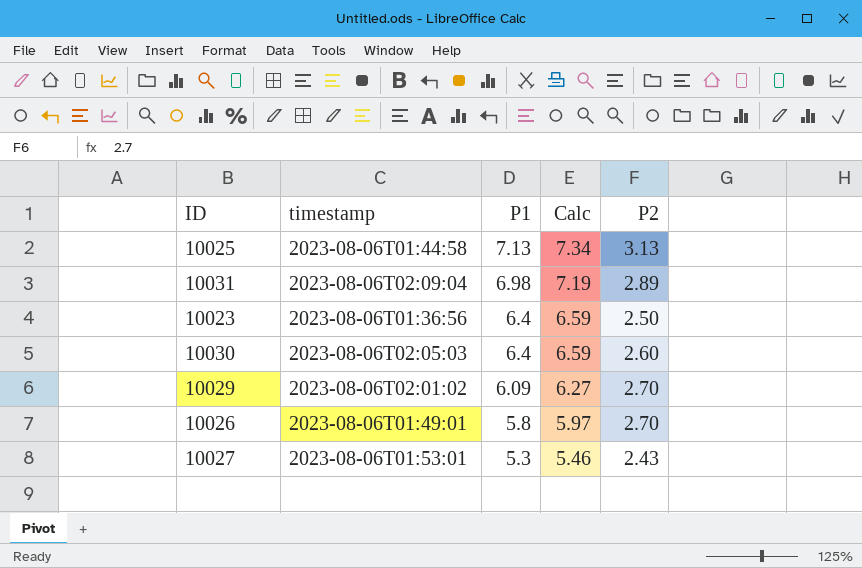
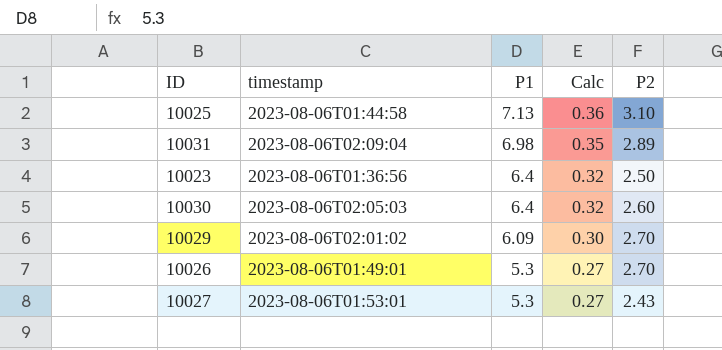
column Calc | formula: [P1] * 1.03 -> [P1] * 0.05
10025 | P2: 3.13 -> 3.10
10026 | P1: 5.8 -> 5.3

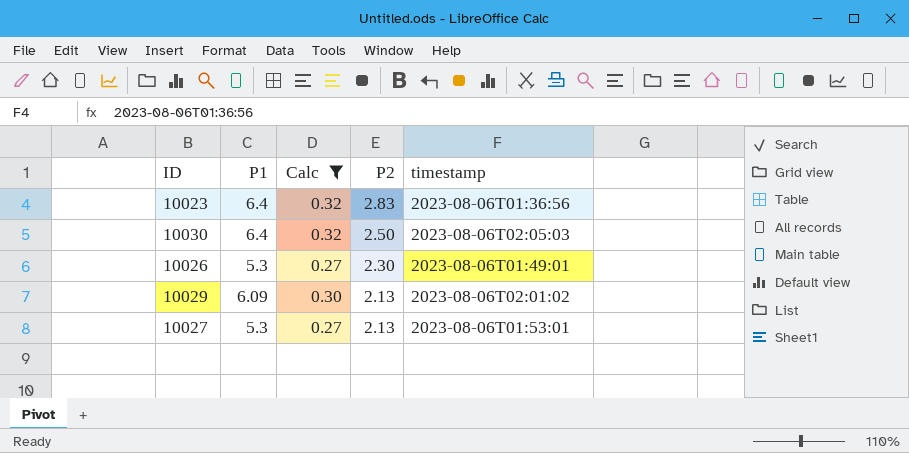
filter: none -> Calc <= 0.32
row order: P1 descending -> P2 descending
column timestamp | position: 2 -> 5
10023 | P2: 2.50 -> 2.83
10030 | P2: 2.60 -> 2.50
10026 | P2: 2.70 -> 2.30
10029 | P2: 2.70 -> 2.13
10027 | P2: 2.43 -> 2.13

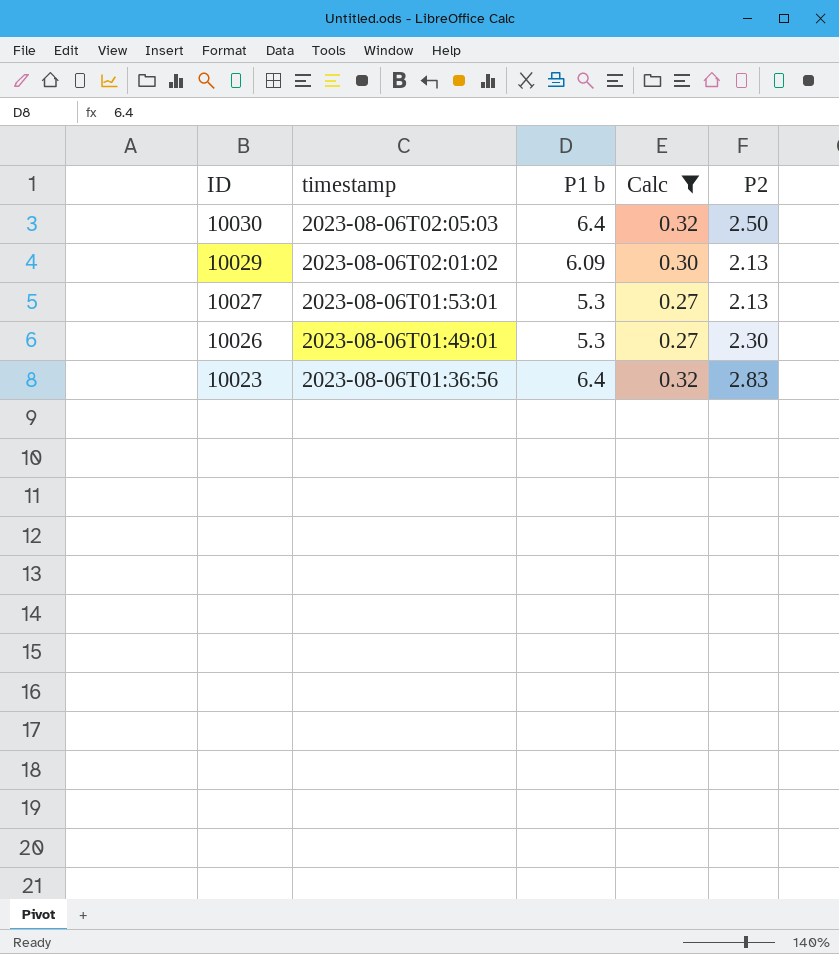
row order: P2 descending -> ID descending
column timestamp | position: 5 -> 2
column name: P1 -> P1 b

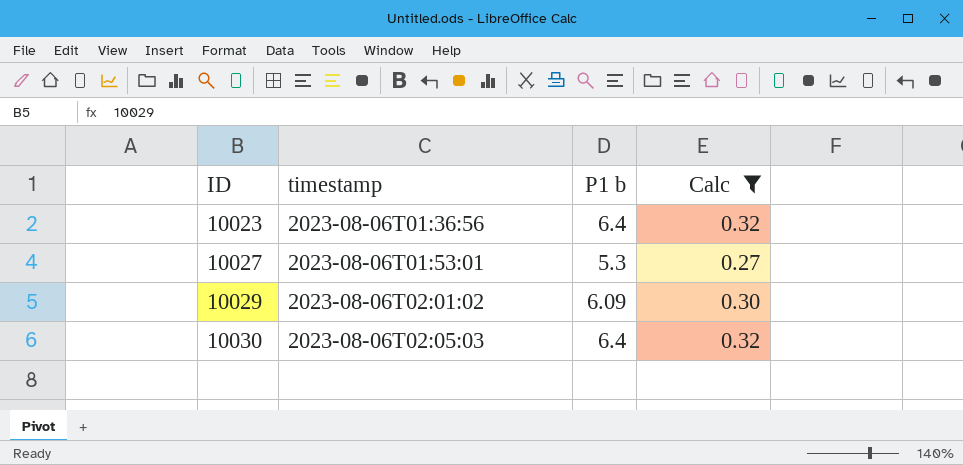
row order: ID descending -> ID ascending
column P2 | position: 5 -> none
row 10026: 2023-08-06T01:49:01 | 5.3 | 0.27 | 2.30 -> none

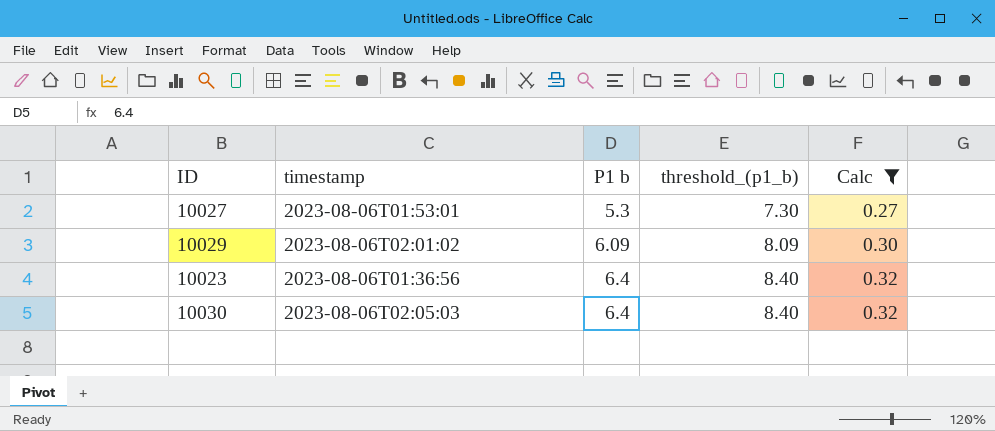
row order: ID ascending -> P1 b ascending
column threshold_(p1_b) | formula: none -> [P1 b] + 2

